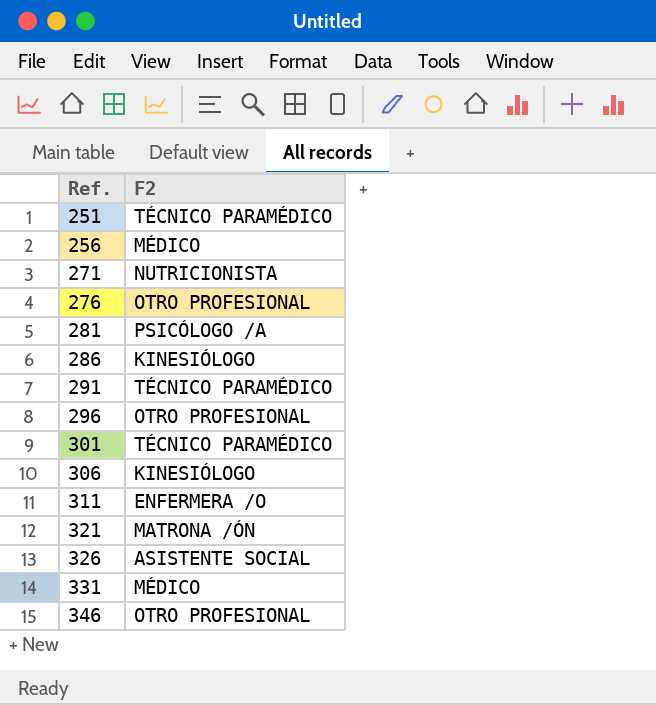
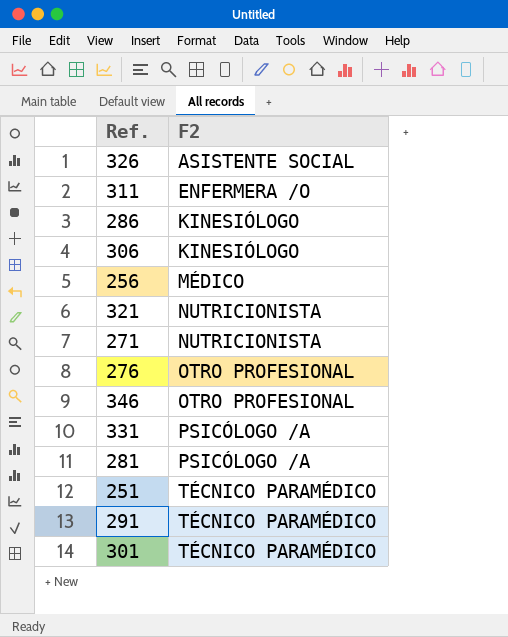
row order: Ref. ascending -> F2 ascending
row 296: OTRO PROFESIONAL -> none
321 | F2: MATRONA /ÓN -> NUTRICIONISTA
331 | F2: MÉDICO -> PSICÓLOGO /A

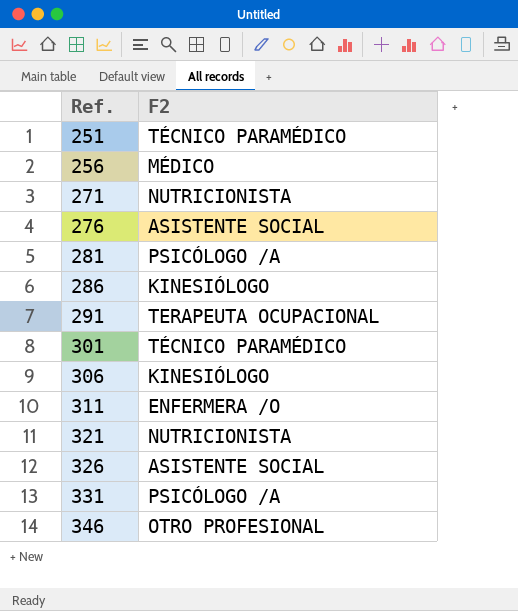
row order: F2 ascending -> Ref. ascending
276 | F2: OTRO PROFESIONAL -> ASISTENTE SOCIAL
291 | F2: TÉCNICO PARAMÉDICO -> TERAPEUTA OCUPACIONAL

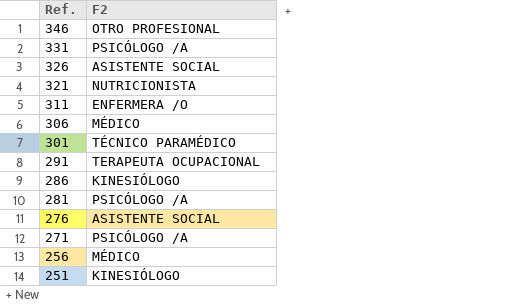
row order: Ref. ascending -> Ref. descending
306 | F2: KINESIÓLOGO -> MÉDICO
271 | F2: NUTRICIONISTA -> PSICÓLOGO /A
251 | F2: TÉCNICO PARAMÉDICO -> KINESIÓLOGO

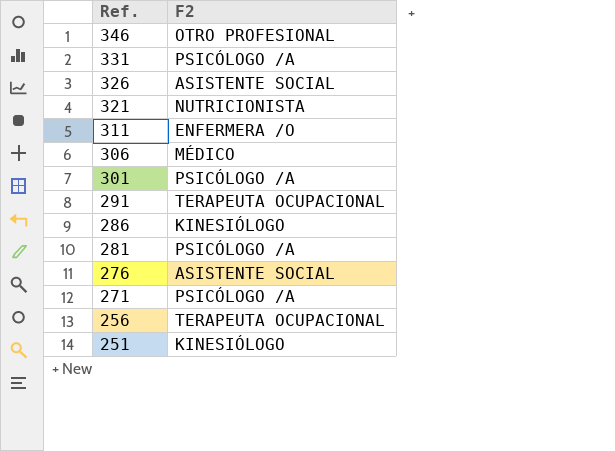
301 | F2: TÉCNICO PARAMÉDICO -> PSICÓLOGO /A
256 | F2: MÉDICO -> TERAPEUTA OCUPACIONAL

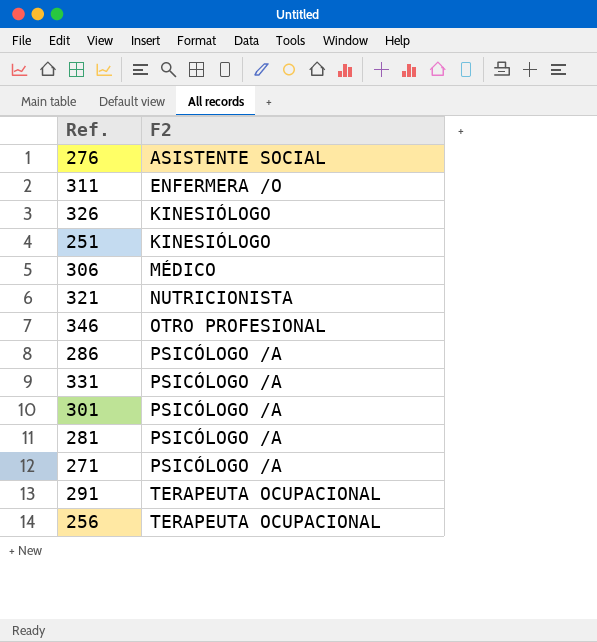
row order: Ref. descending -> F2 ascending
326 | F2: ASISTENTE SOCIAL -> KINESIÓLOGO
286 | F2: KINESIÓLOGO -> PSICÓLOGO /A

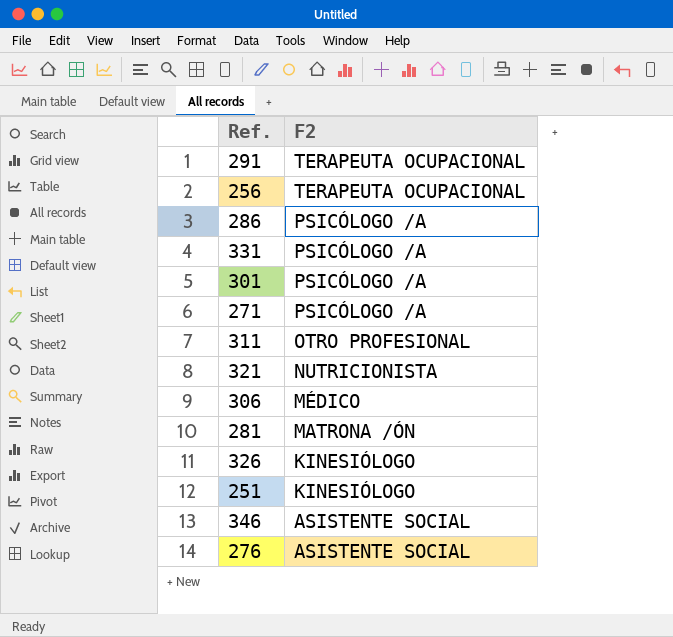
row order: F2 ascending -> F2 descending
311 | F2: ENFERMERA /O -> OTRO PROFESIONAL
281 | F2: PSICÓLOGO /A -> MATRONA /ÓN
346 | F2: OTRO PROFESIONAL -> ASISTENTE SOCIAL

